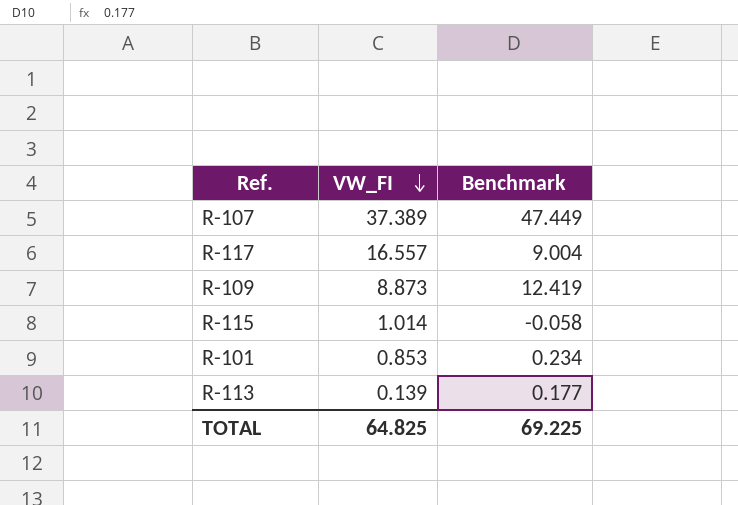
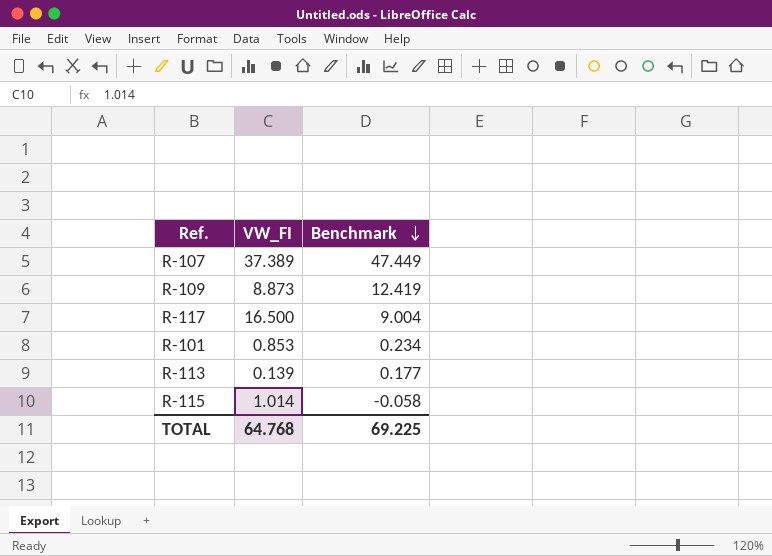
row order: VW_FI descending -> Benchmark descending
R-117 | VW_FI: 16.557 -> 16.500
TOTAL | VW_FI: 64.825 -> 64.768

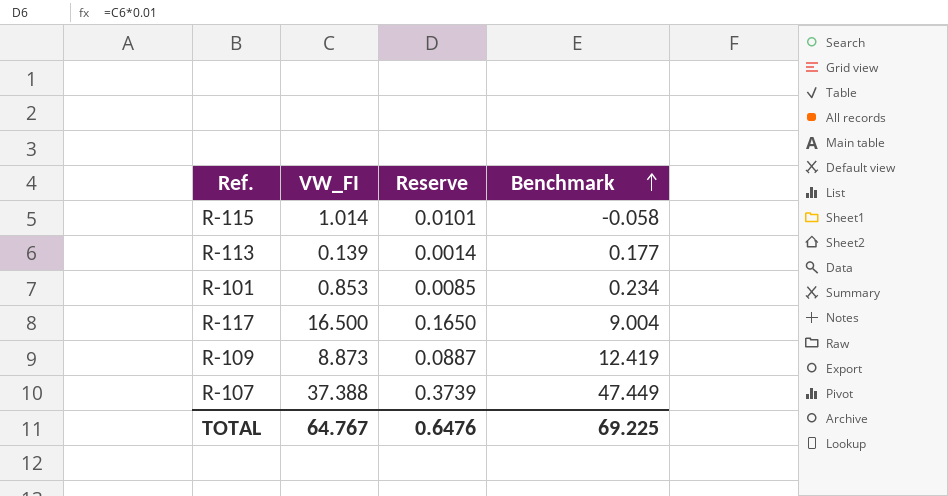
row order: Benchmark descending -> Benchmark ascending
column Reserve | formula: none -> [VW_FI] * 0.01
R-107 | VW_FI: 37.389 -> 37.388
TOTAL | VW_FI: 64.768 -> 64.767

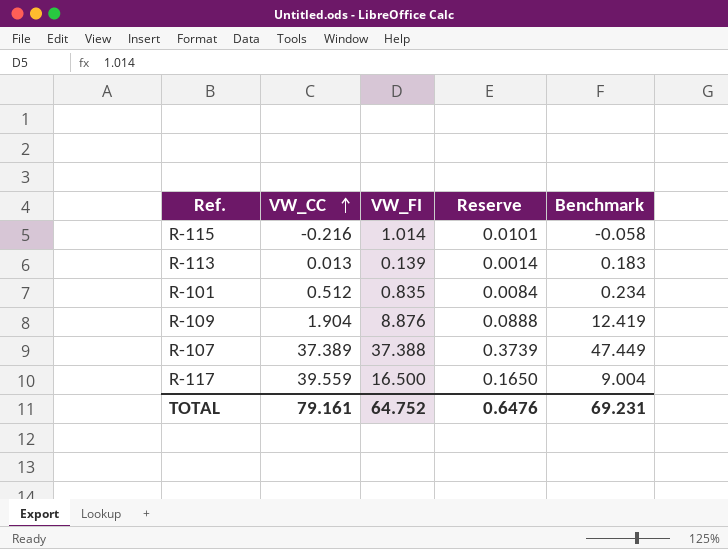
row order: Benchmark ascending -> VW_CC ascending
column VW_CC | position: none -> 2
R-113 | Benchmark: 0.177 -> 0.183
R-101 | VW_FI: 0.853 -> 0.835
R-101 | Reserve: 0.0085 -> 0.0084
R-109 | VW_FI: 8.873 -> 8.876
R-109 | Reserve: 0.0887 -> 0.0888
TOTAL | VW_FI: 64.767 -> 64.752
TOTAL | Benchmark: 69.225 -> 69.231

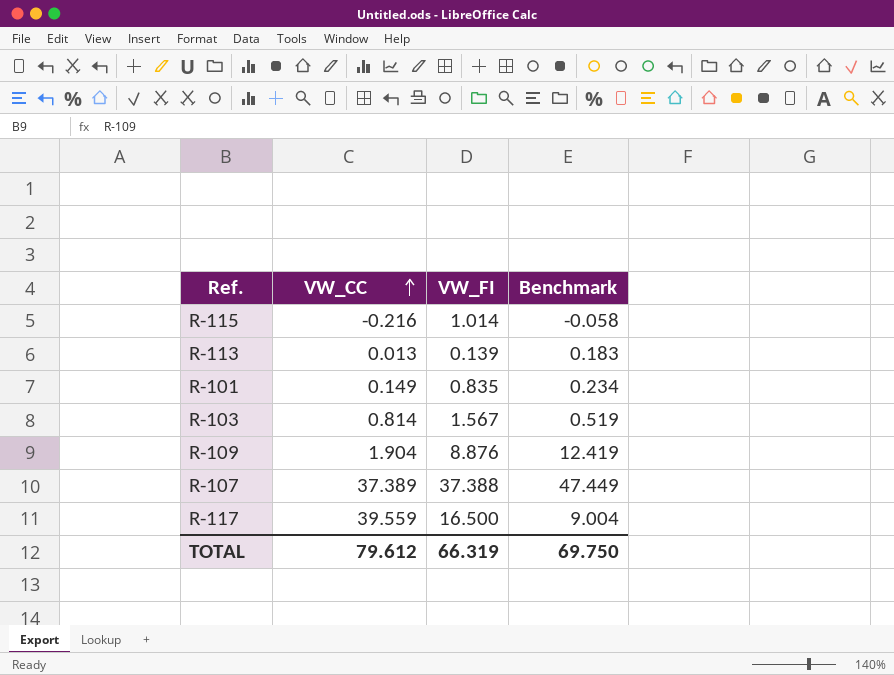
column Reserve | formula: [VW_FI] * 0.01 -> none
R-101 | VW_CC: 0.512 -> 0.149
row R-103: none -> 0.814 | 1.567 | 0.519
TOTAL | VW_CC: 79.161 -> 79.612
TOTAL | VW_FI: 64.752 -> 66.319
TOTAL | Benchmark: 69.231 -> 69.750

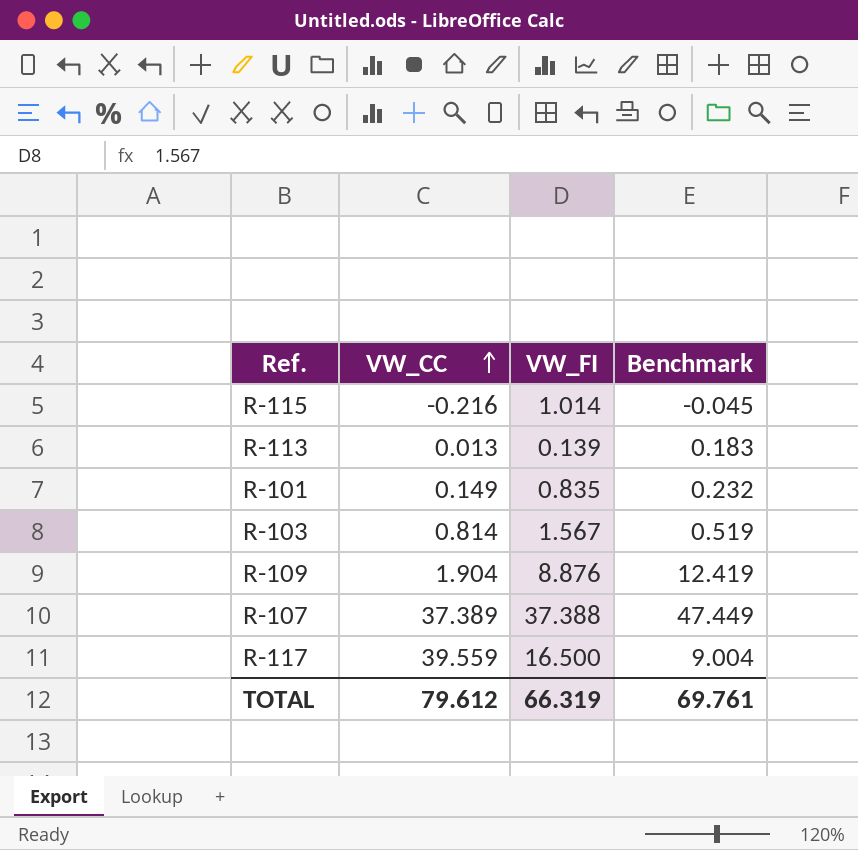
R-115 | Benchmark: -0.058 -> -0.045
R-101 | Benchmark: 0.234 -> 0.232
TOTAL | Benchmark: 69.750 -> 69.761

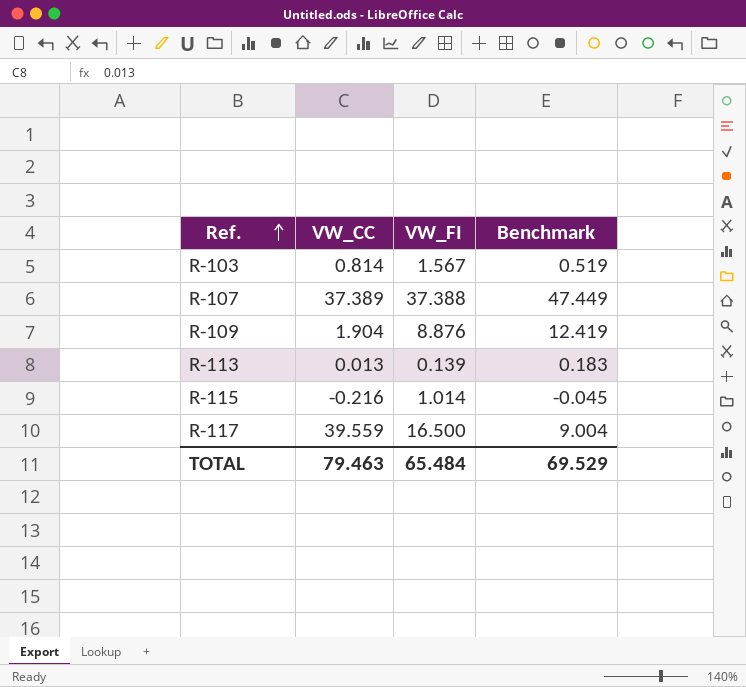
row order: VW_CC ascending -> Ref. ascending
row R-101: 0.149 | 0.835 | 0.232 -> none
TOTAL | VW_CC: 79.612 -> 79.463
TOTAL | VW_FI: 66.319 -> 65.484
TOTAL | Benchmark: 69.761 -> 69.529

